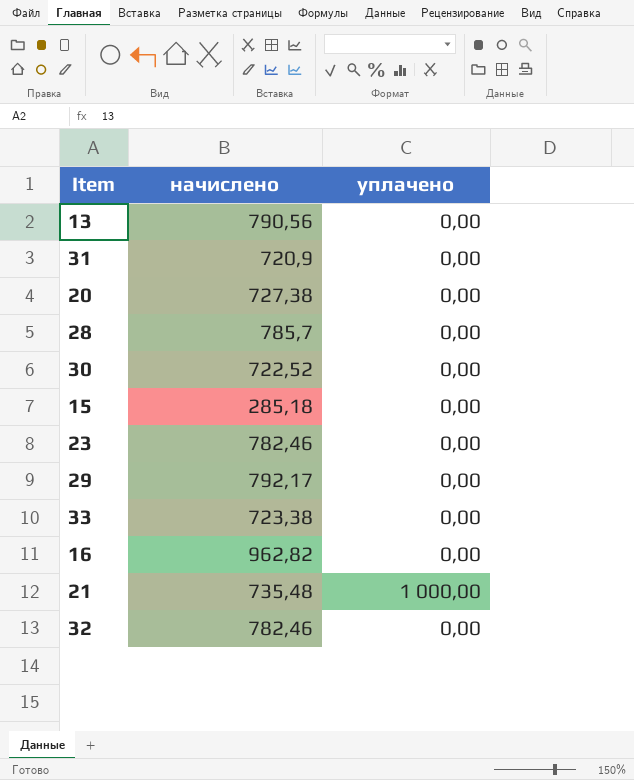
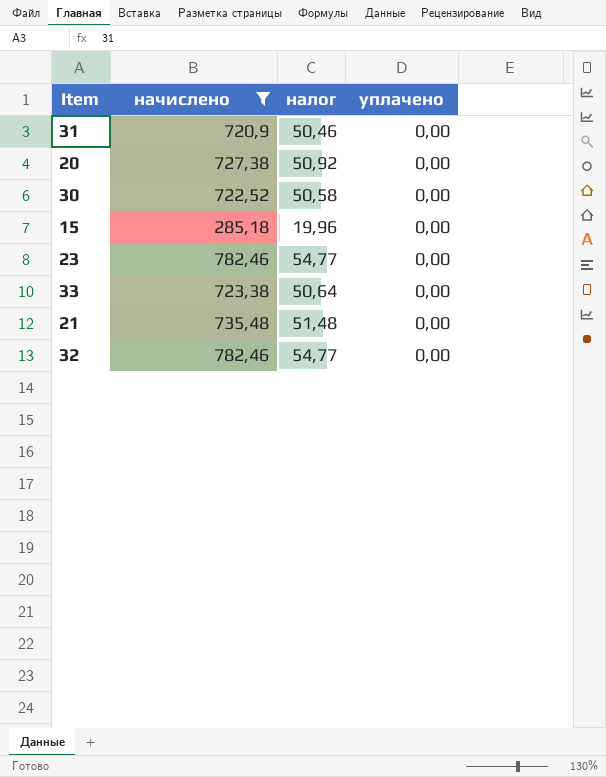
filter: none -> начислено <= 782,46
column налог | formula: none -> [начислено] * 0,07
21 | уплачено: 1 000,00 -> 0,00

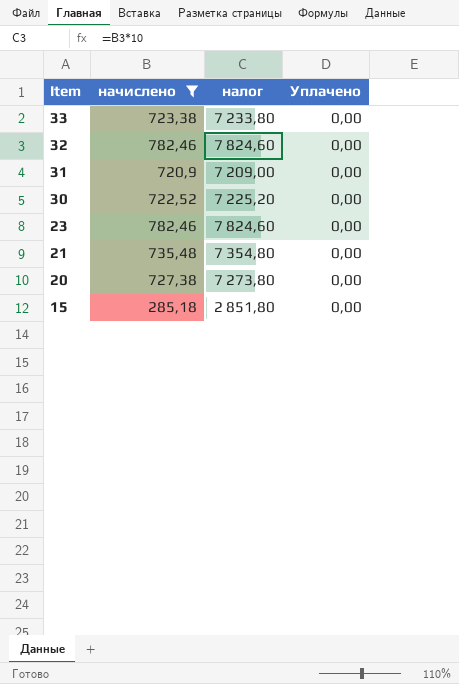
row order: none -> Item descending
column налог | formula: [начислено] * 0,07 -> [начислено] * 10
column name: уплачено -> Уплачено

